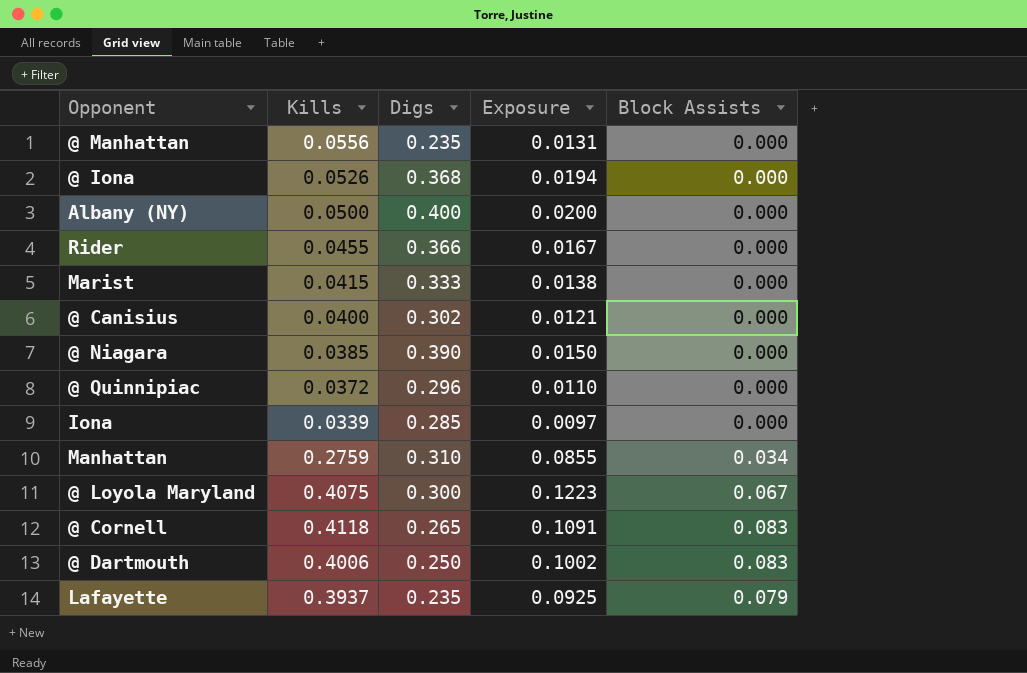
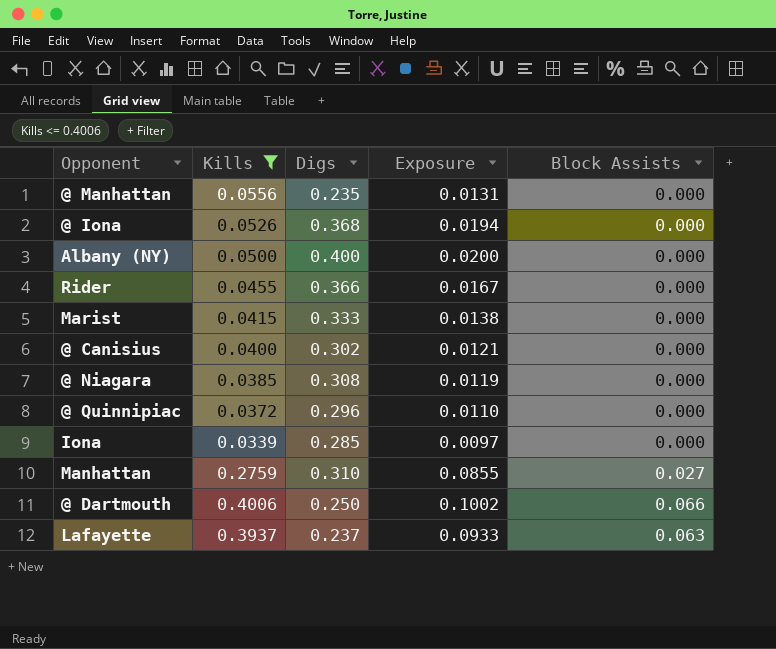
filter: none -> Kills <= 0.4006
@ Niagara | Digs: 0.390 -> 0.308
@ Niagara | Exposure: 0.0150 -> 0.0119
Manhattan | Block Assists: 0.034 -> 0.027
@ Dartmouth | Block Assists: 0.083 -> 0.066
Lafayette | Digs: 0.235 -> 0.237
Lafayette | Exposure: 0.0925 -> 0.0933
Lafayette | Block Assists: 0.079 -> 0.063

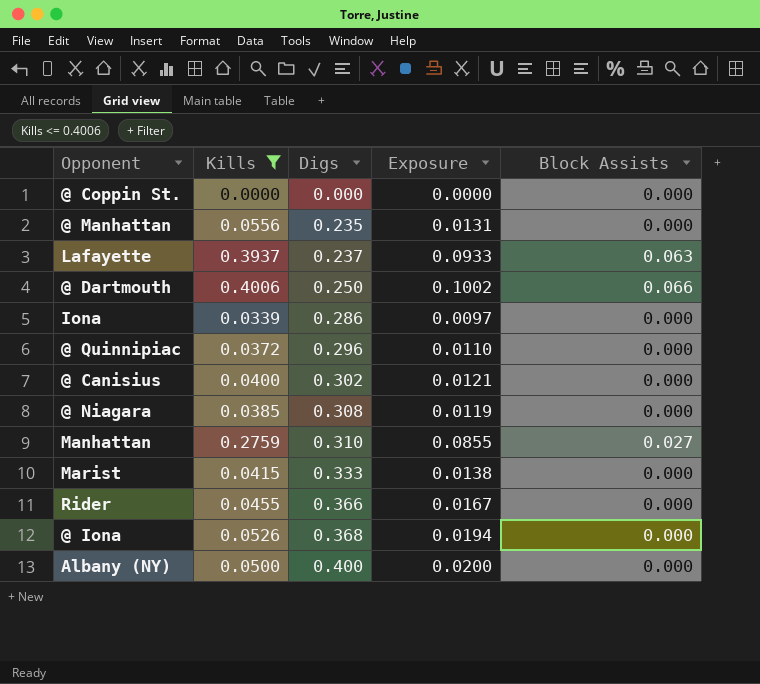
row order: none -> Digs ascending
row @ Coppin St.: none -> 0.0000 | 0.000 | 0.0000 | 0.000
Iona | Digs: 0.285 -> 0.286

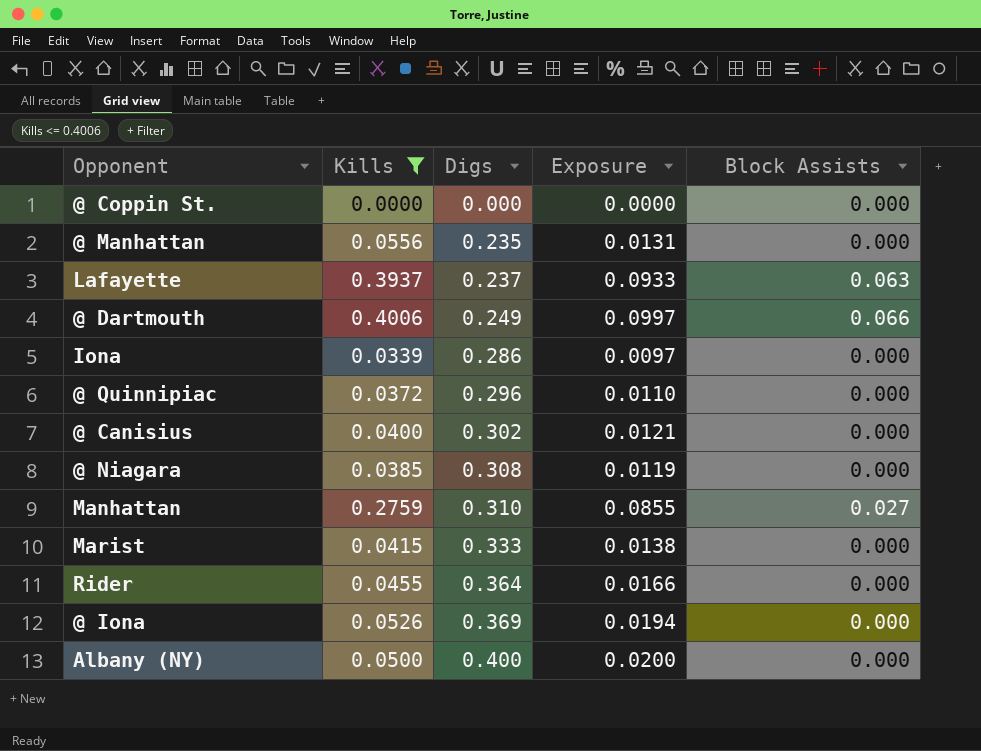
@ Dartmouth | Digs: 0.250 -> 0.249
@ Dartmouth | Exposure: 0.1002 -> 0.0997
Rider | Digs: 0.366 -> 0.364
Rider | Exposure: 0.0167 -> 0.0166
@ Iona | Digs: 0.368 -> 0.369

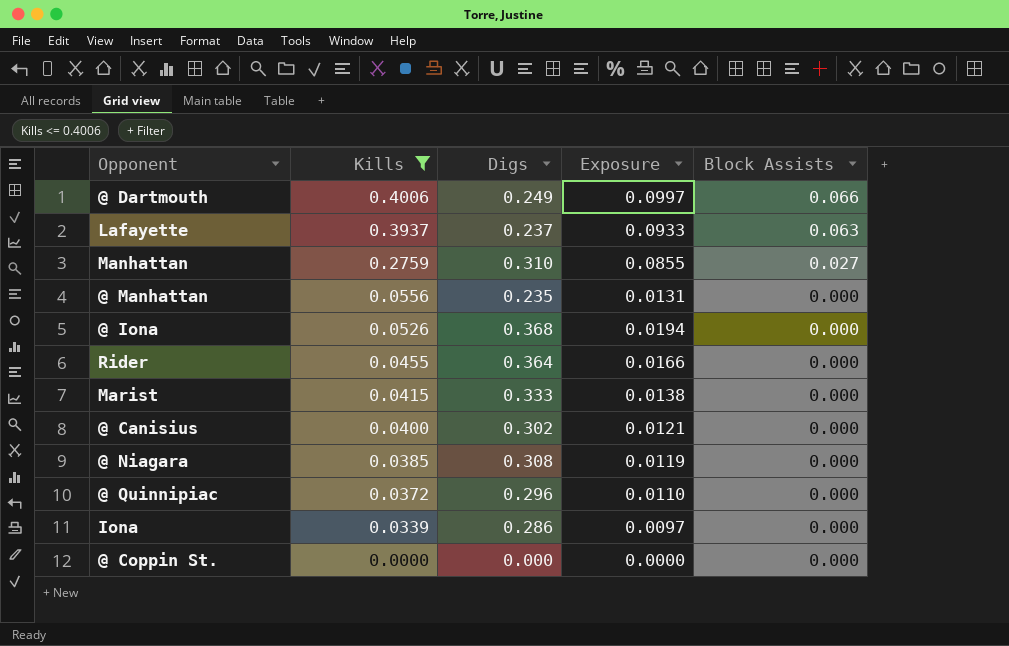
row order: Digs ascending -> Kills descending
row Albany (NY): 0.0500 | 0.400 | 0.0200 | 0.000 -> none
@ Iona | Digs: 0.369 -> 0.368

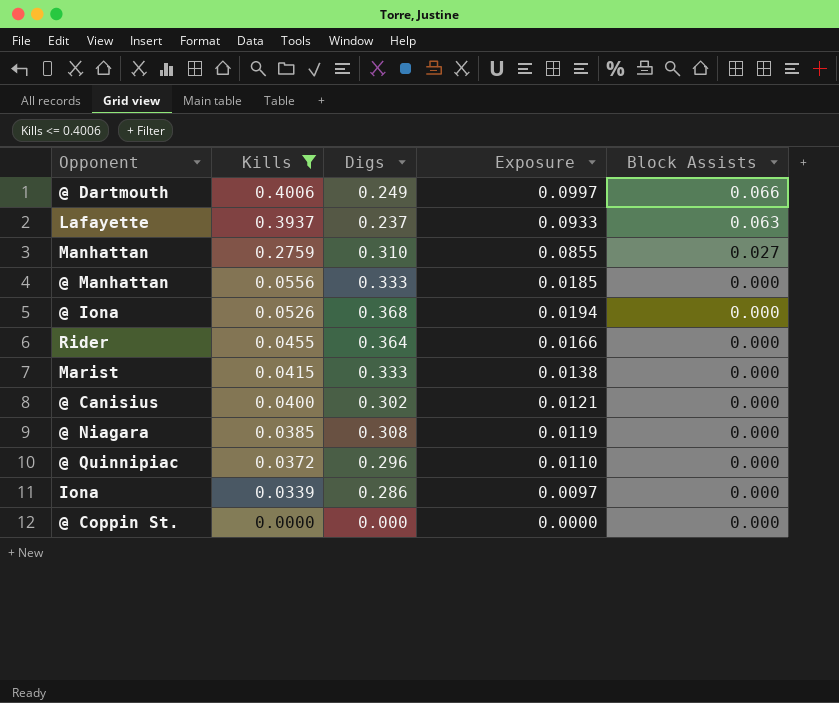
@ Manhattan | Digs: 0.235 -> 0.333
@ Manhattan | Exposure: 0.0131 -> 0.0185

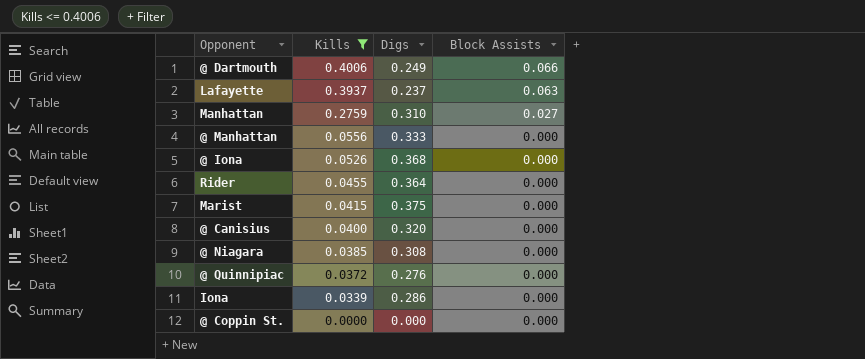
column Exposure | formula: [Kills] * [Digs] -> none
Marist | Digs: 0.333 -> 0.375
@ Canisius | Digs: 0.302 -> 0.320
@ Quinnipiac | Digs: 0.296 -> 0.276

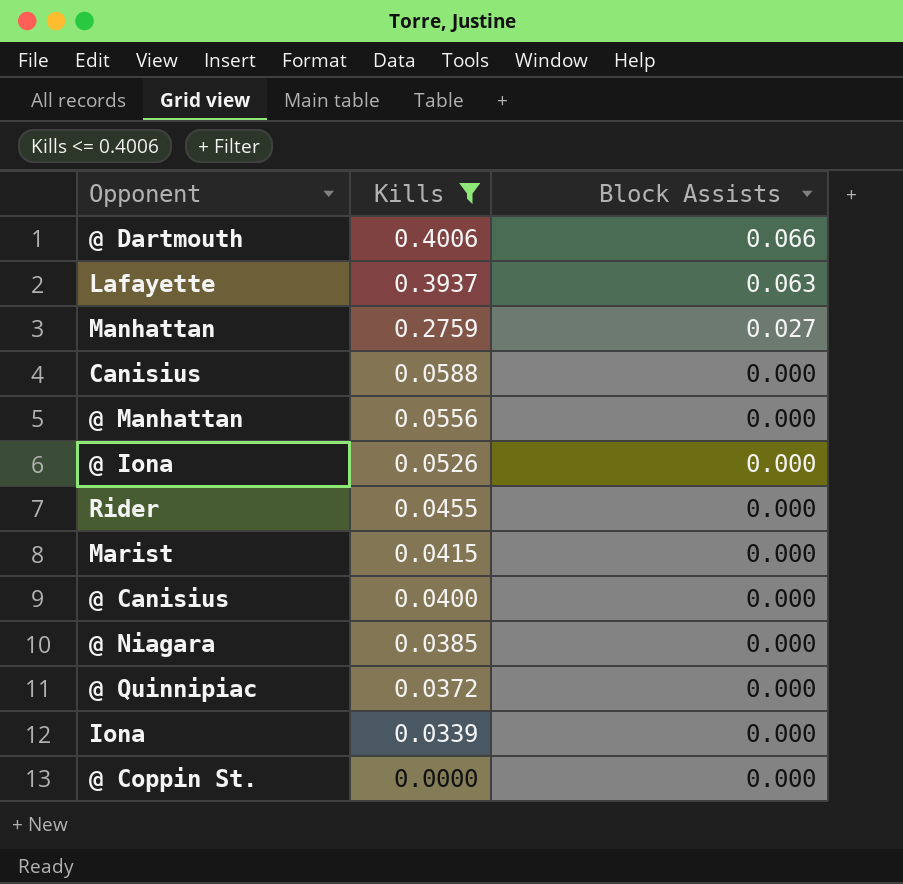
column Digs | position: 3 -> none
row Canisius: none -> 0.0588 | 0.000

